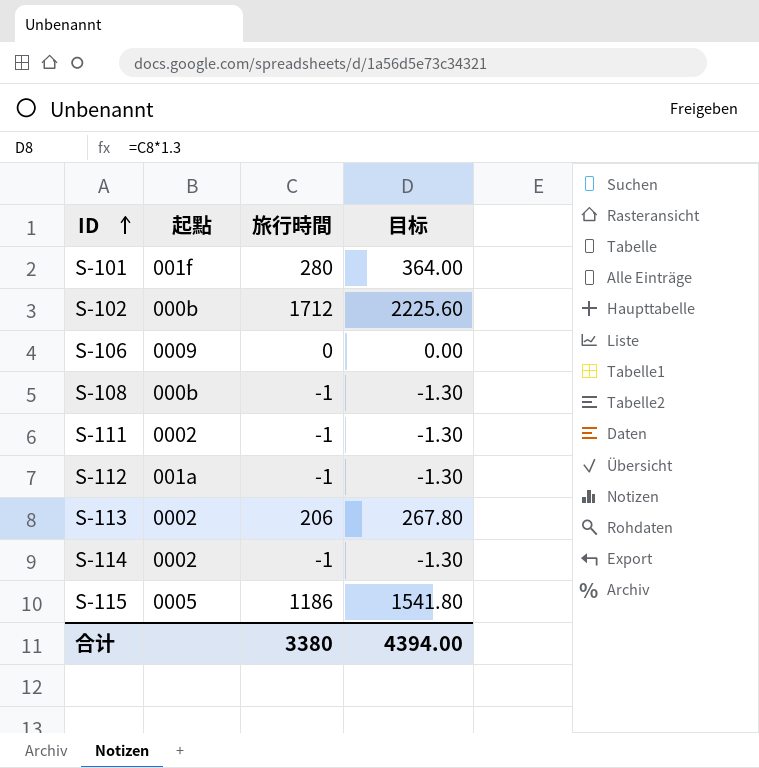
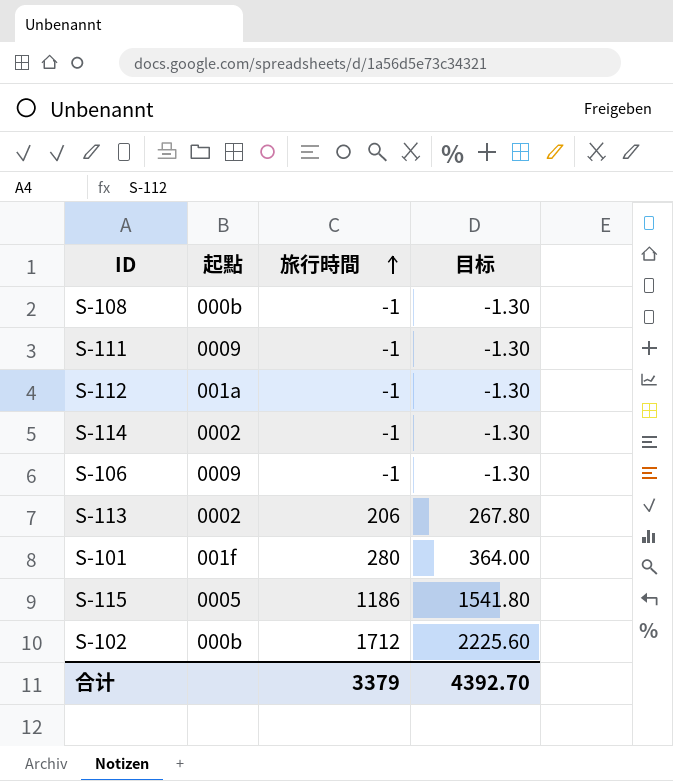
row order: ID ascending -> 旅行時間 ascending
S-111 | 起點: 0002 -> 0009
S-106 | 旅行時間: 0 -> -1
S-106 | 目标: 0.00 -> -1.30
合计 | 旅行時間: 3380 -> 3379
合计 | 目标: 4394.00 -> 4392.70

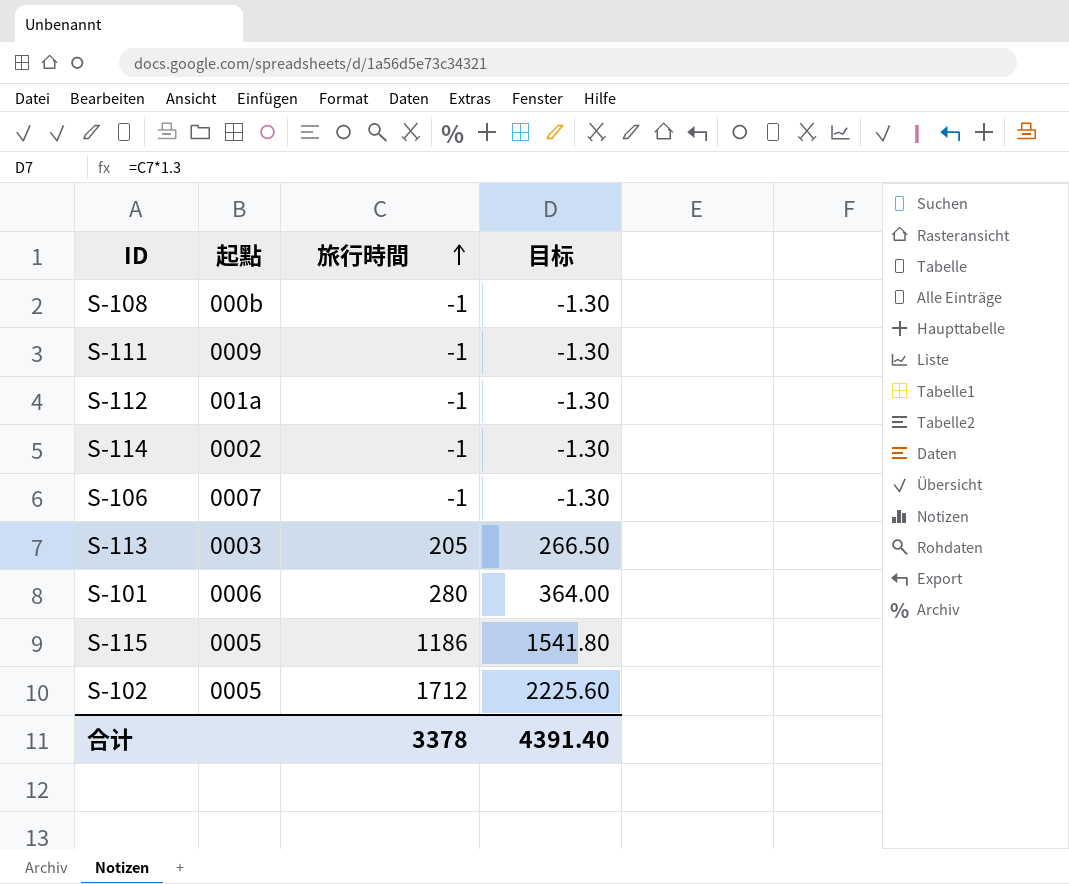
S-106 | 起點: 0009 -> 0007
S-113 | 起點: 0002 -> 0003
S-113 | 旅行時間: 206 -> 205
S-113 | 目标: 267.80 -> 266.50
S-101 | 起點: 001f -> 0006
S-102 | 起點: 000b -> 0005
合计 | 旅行時間: 3379 -> 3378
合计 | 目标: 4392.70 -> 4391.40

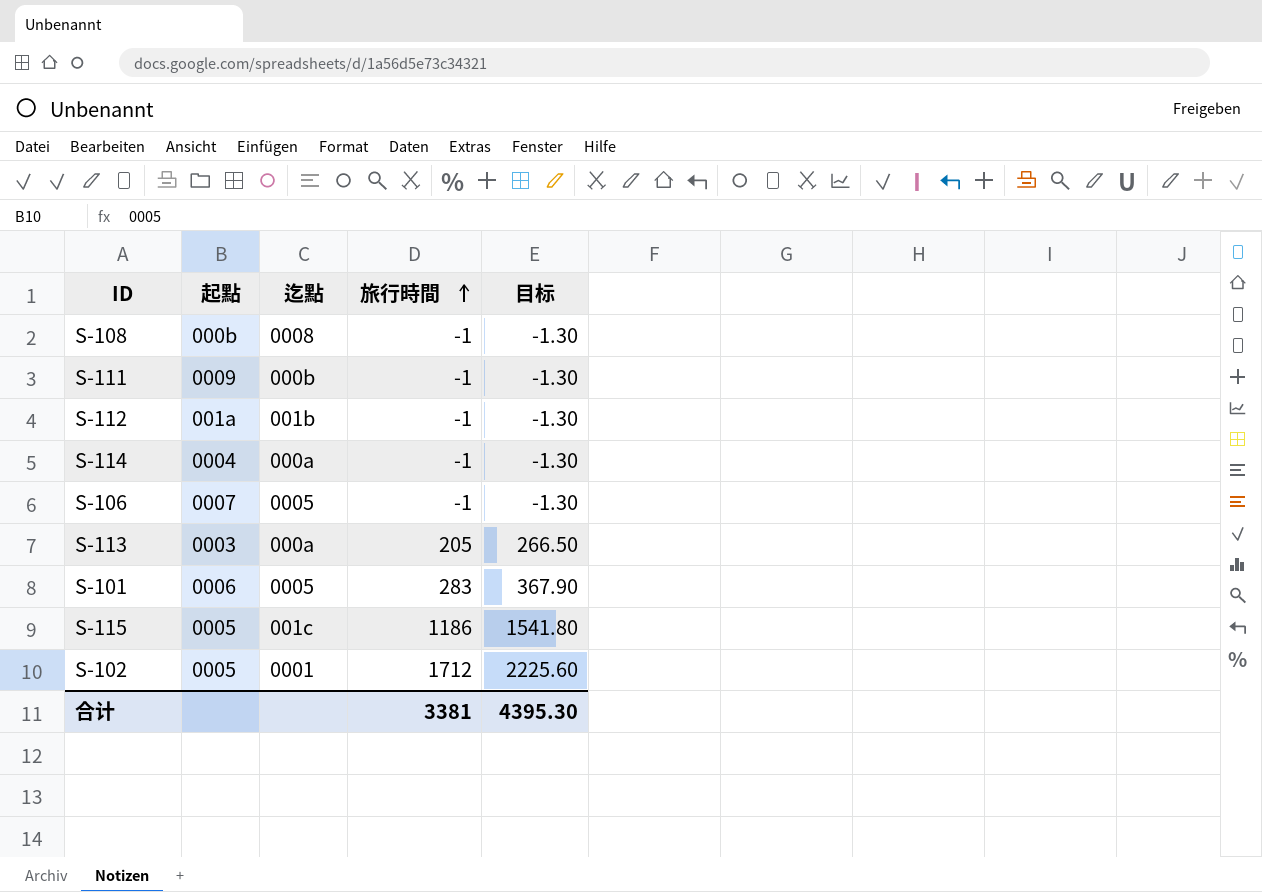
column 迄點 | position: none -> 3
S-114 | 起點: 0002 -> 0004
S-101 | 旅行時間: 280 -> 283
S-101 | 目标: 364.00 -> 367.90
合计 | 旅行時間: 3378 -> 3381
合计 | 目标: 4391.40 -> 4395.30

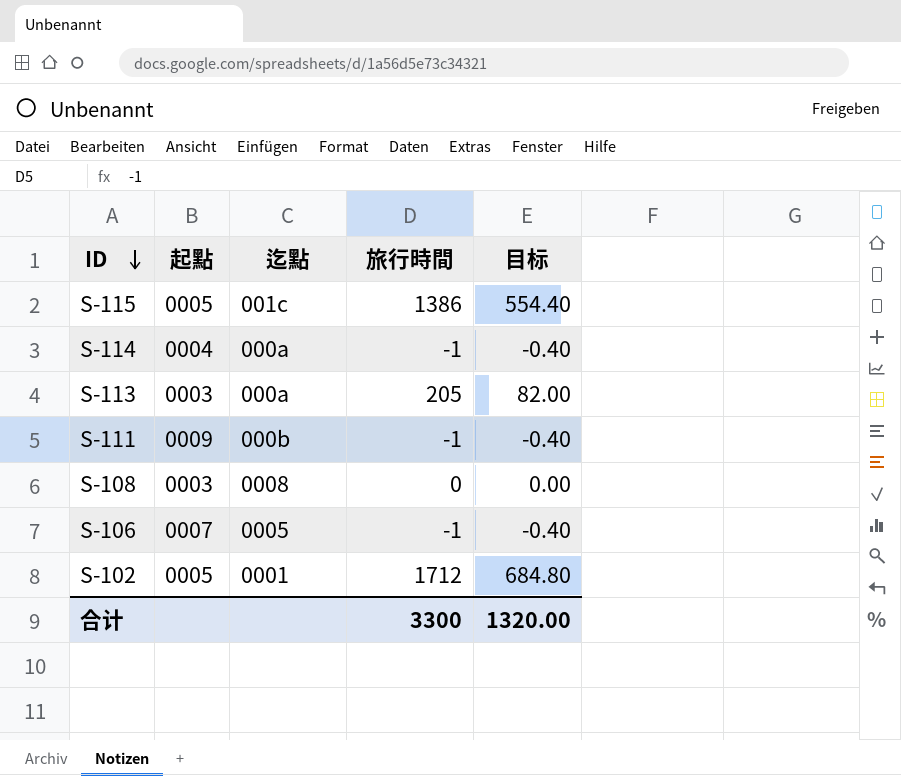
row order: 旅行時間 ascending -> ID descending
column 目标 | formula: [旅行時間] * 1.3 -> [旅行時間] * 0.4
row S-112: 001a | 001b | -1 | -1.30 -> none
row S-101: 0006 | 0005 | 283 | 367.90 -> none
S-115 | 旅行時間: 1186 -> 1386
S-108 | 起點: 000b -> 0003
S-108 | 旅行時間: -1 -> 0
合计 | 旅行時間: 3381 -> 3300
合计 | 目标: 4395.30 -> 1320.00

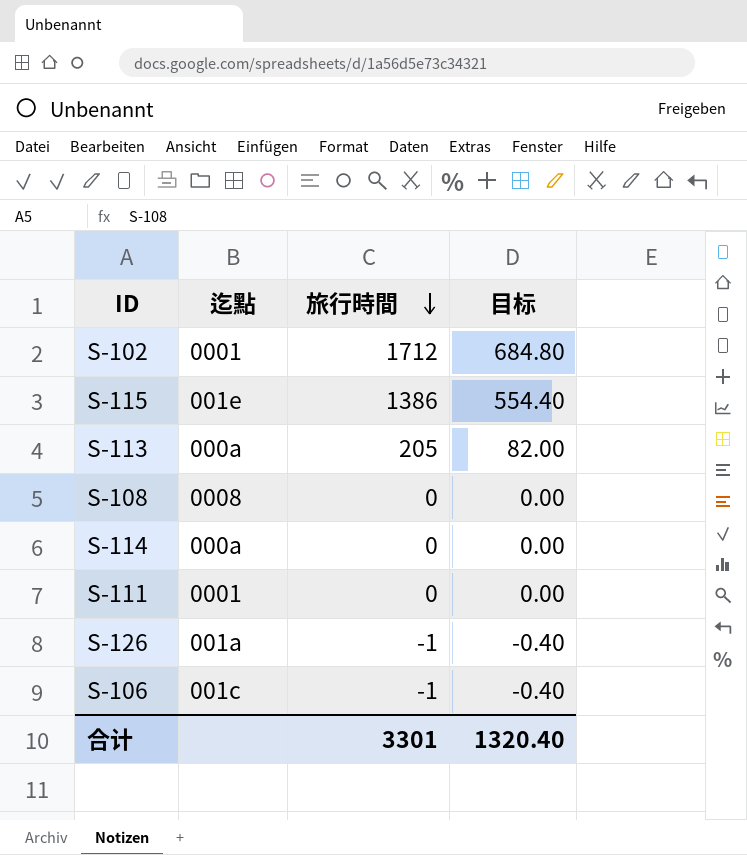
row order: ID descending -> 旅行時間 descending
column 起點 | position: 2 -> none
S-115 | 迄點: 001c -> 001e
S-114 | 旅行時間: -1 -> 0
S-114 | 目标: -0.40 -> 0.00
S-111 | 迄點: 000b -> 0001
S-111 | 旅行時間: -1 -> 0
S-111 | 目标: -0.40 -> 0.00
row S-126: none -> 001a | -1 | -0.40
S-106 | 迄點: 0005 -> 001c
合计 | 旅行時間: 3300 -> 3301
合计 | 目标: 1320.00 -> 1320.40

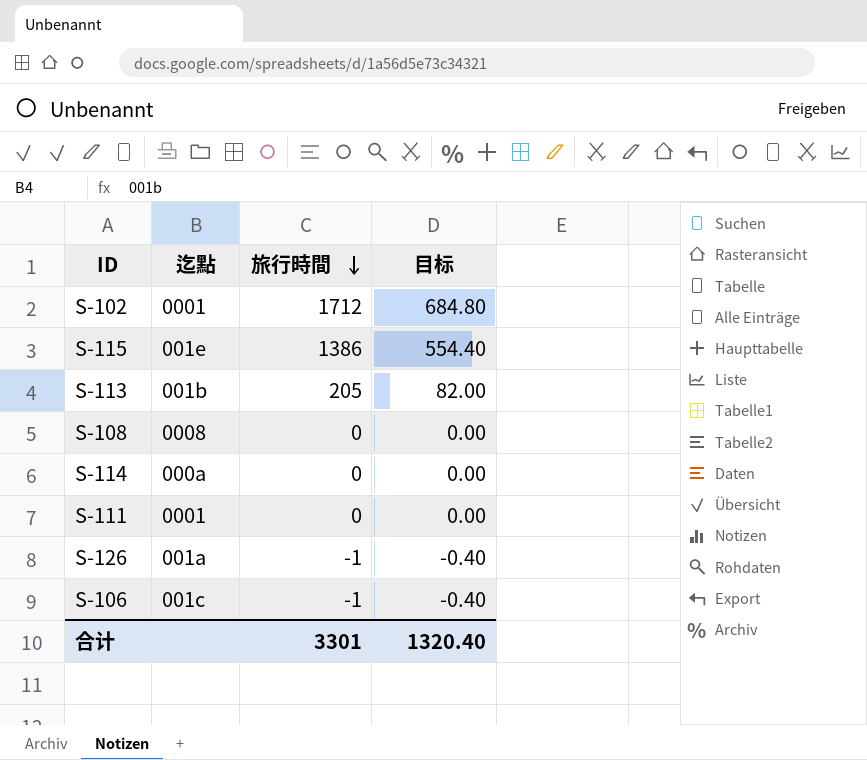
S-113 | 迄點: 000a -> 001b

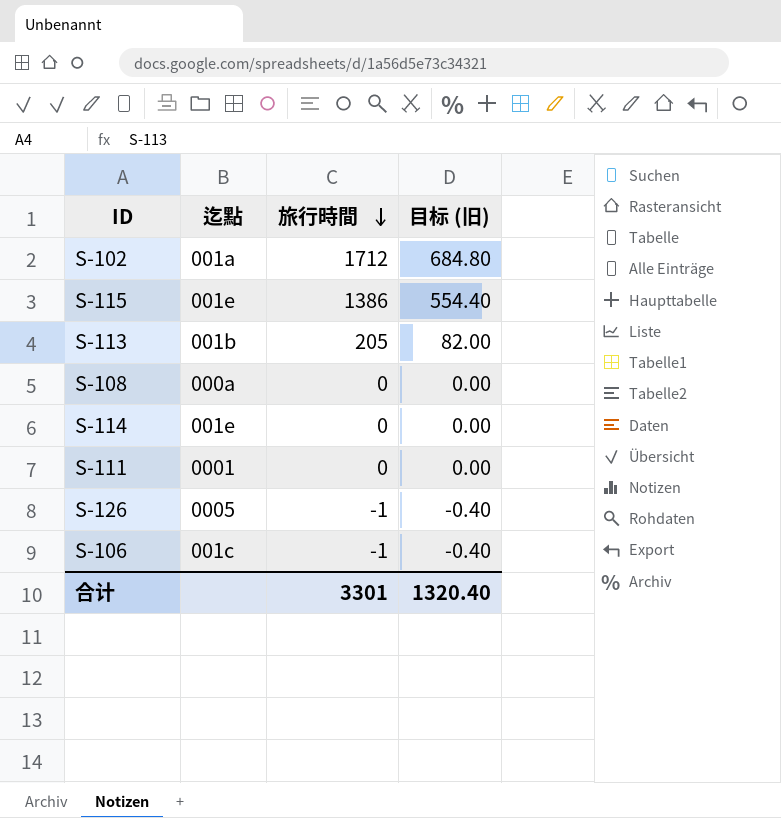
column name: 目标 -> 目标 (旧)
S-102 | 迄點: 0001 -> 001a
S-108 | 迄點: 0008 -> 000a
S-114 | 迄點: 000a -> 001e
S-126 | 迄點: 001a -> 0005

